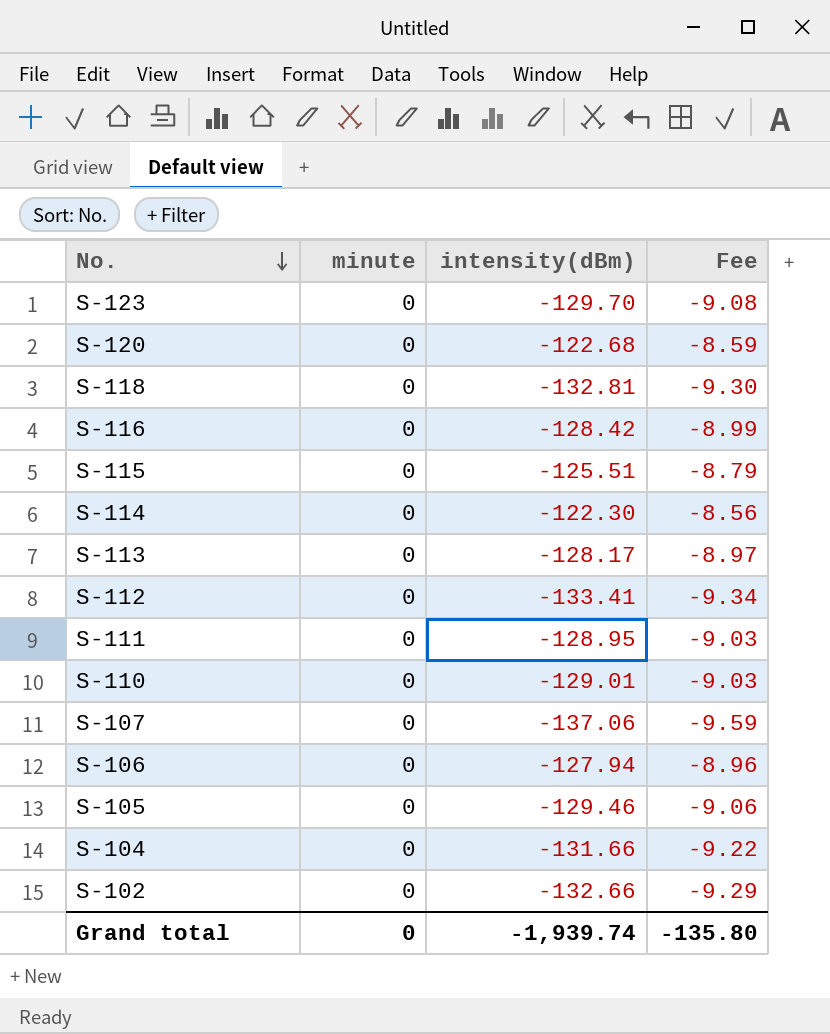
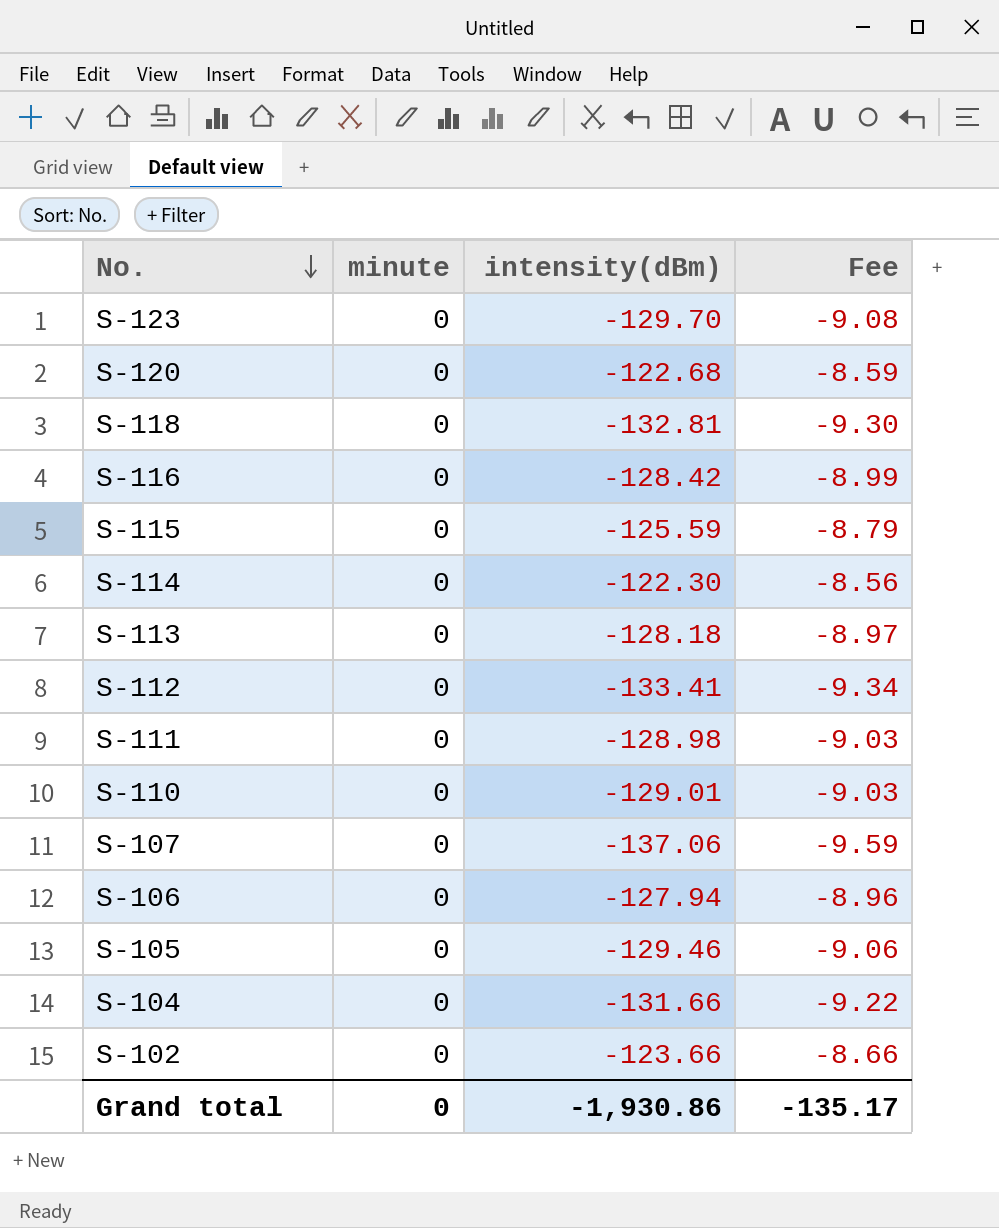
S-115 | intensity(dBm): -125.51 -> -125.59
S-113 | intensity(dBm): -128.17 -> -128.18
S-111 | intensity(dBm): -128.95 -> -128.98
S-102 | intensity(dBm): -132.66 -> -123.66
S-102 | Fee: -9.29 -> -8.66
Grand total | intensity(dBm): -1,939.74 -> -1,930.86
Grand total | Fee: -135.80 -> -135.17

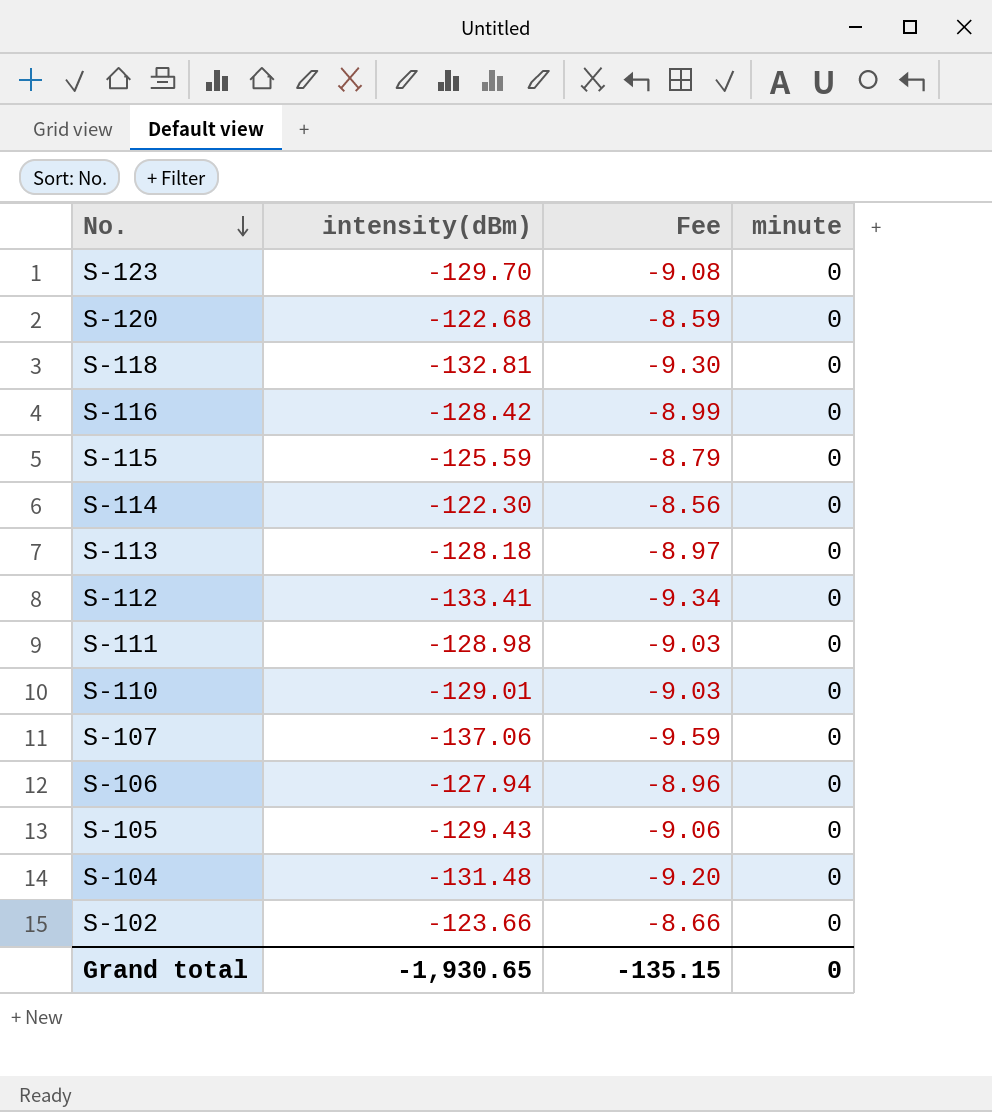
column minute | position: 2 -> 4
S-105 | intensity(dBm): -129.46 -> -129.43
S-104 | intensity(dBm): -131.66 -> -131.48
S-104 | Fee: -9.22 -> -9.20
Grand total | intensity(dBm): -1,930.86 -> -1,930.65
Grand total | Fee: -135.17 -> -135.15

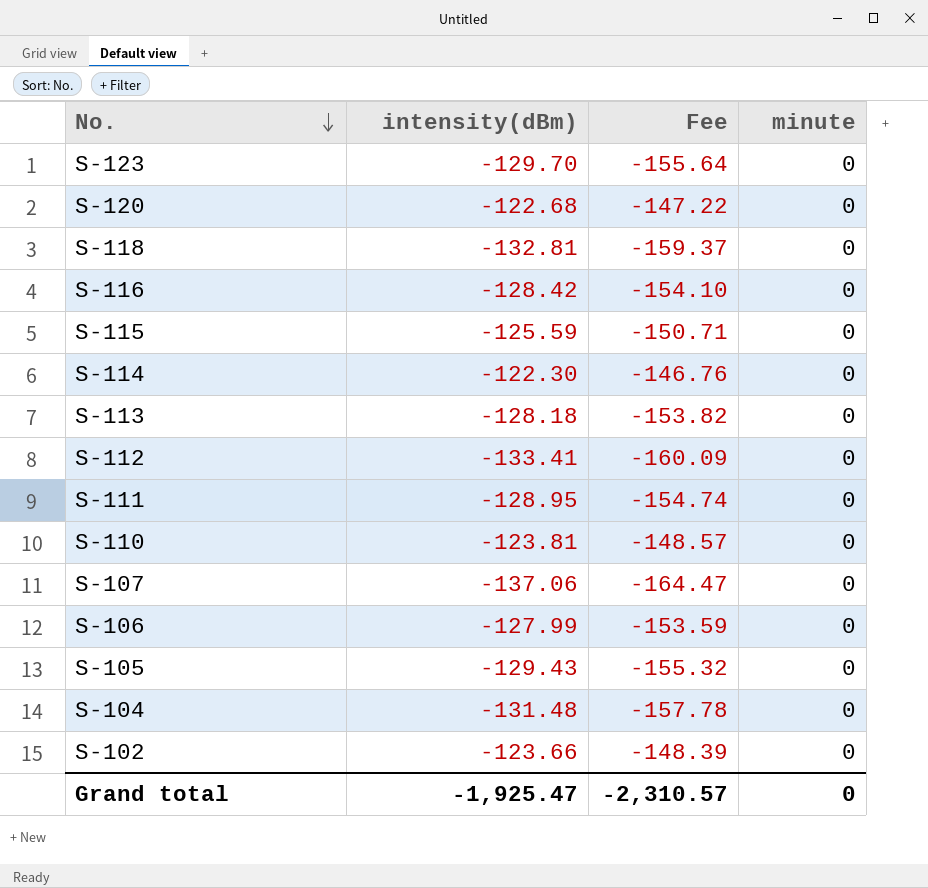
column Fee | formula: [intensity(dBm)] * 0.07 -> [intensity(dBm)] * 1.2
S-111 | intensity(dBm): -128.98 -> -128.95
S-110 | intensity(dBm): -129.01 -> -123.81
S-106 | intensity(dBm): -127.94 -> -127.99
Grand total | intensity(dBm): -1,930.65 -> -1,925.47
Grand total | Fee: -135.15 -> -2,310.57

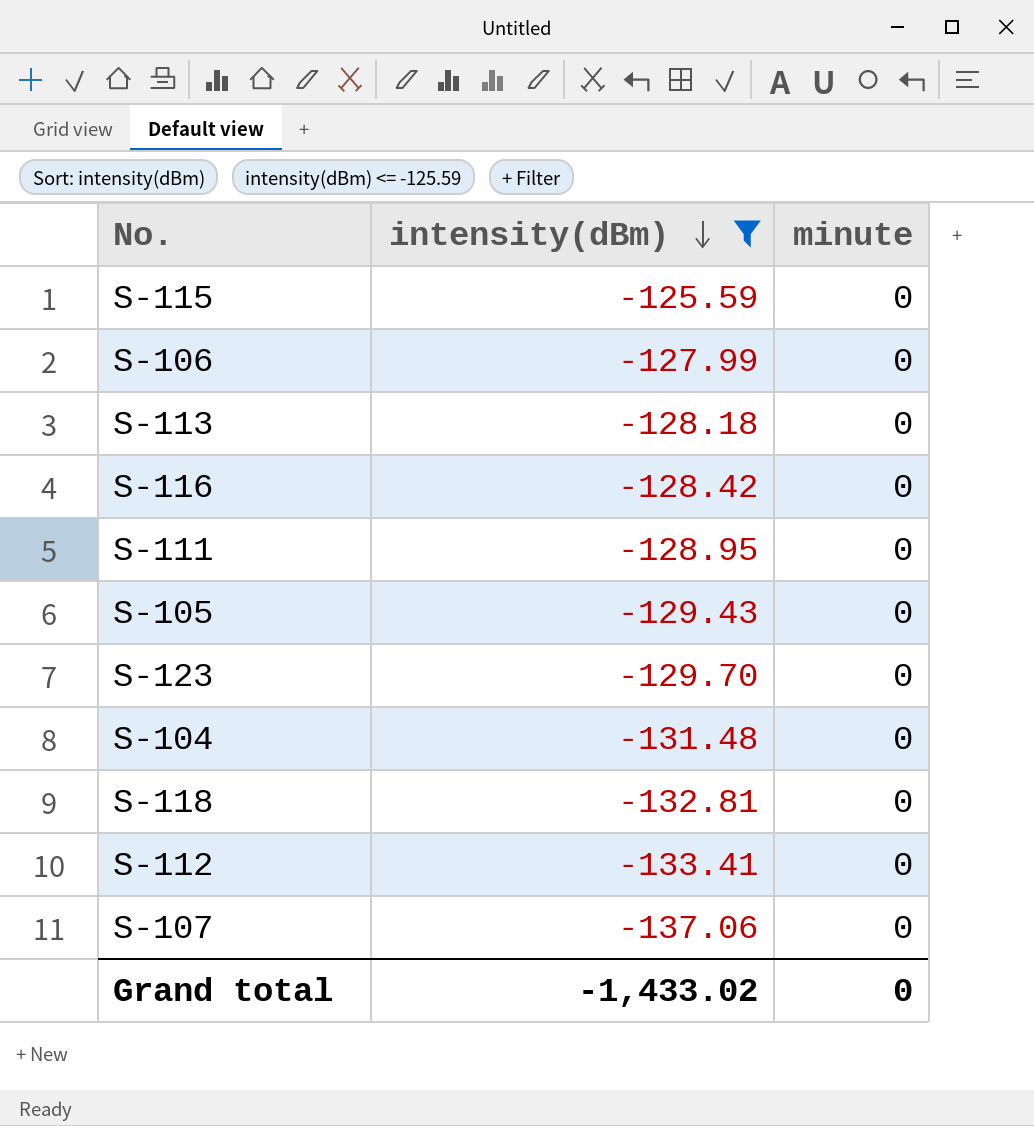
filter: none -> intensity(dBm) <= -125.59
row order: No. descending -> intensity(dBm) descending
column Fee | formula: [intensity(dBm)] * 1.2 -> none
Grand total | intensity(dBm): -1,925.47 -> -1,433.02

